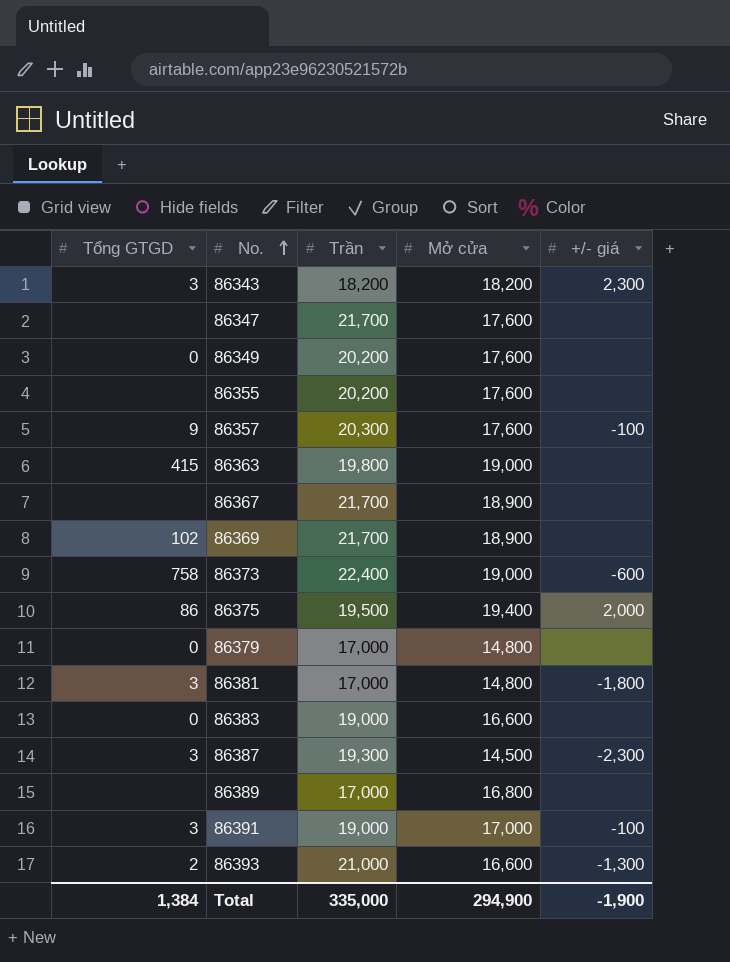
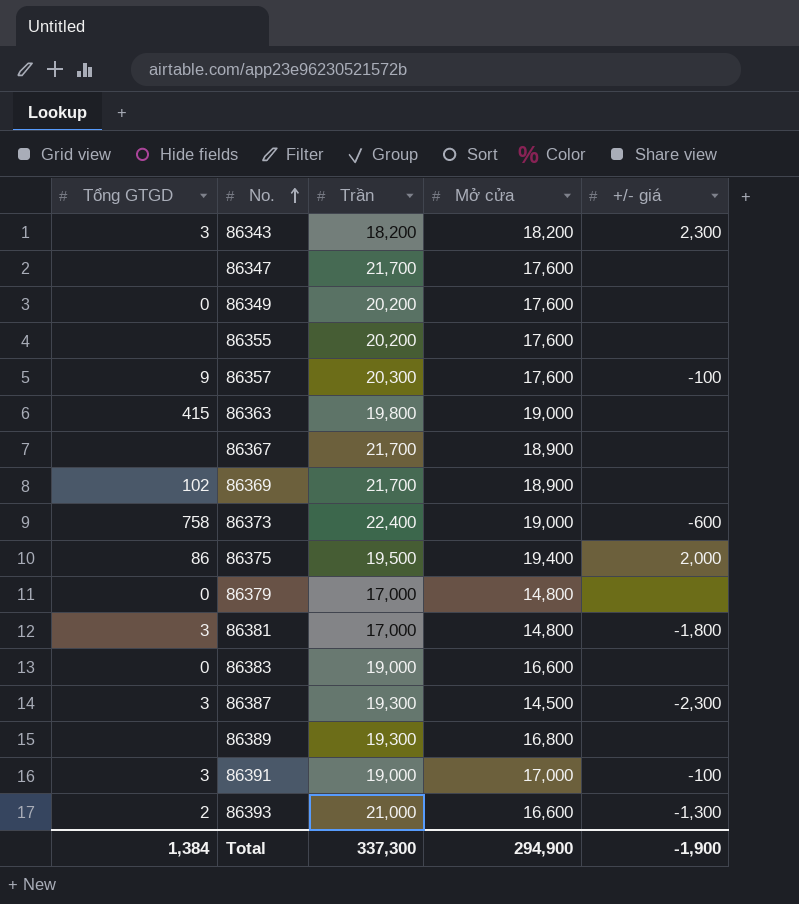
86389 | Trần: 17,000 -> 19,300
Total | Trần: 335,000 -> 337,300

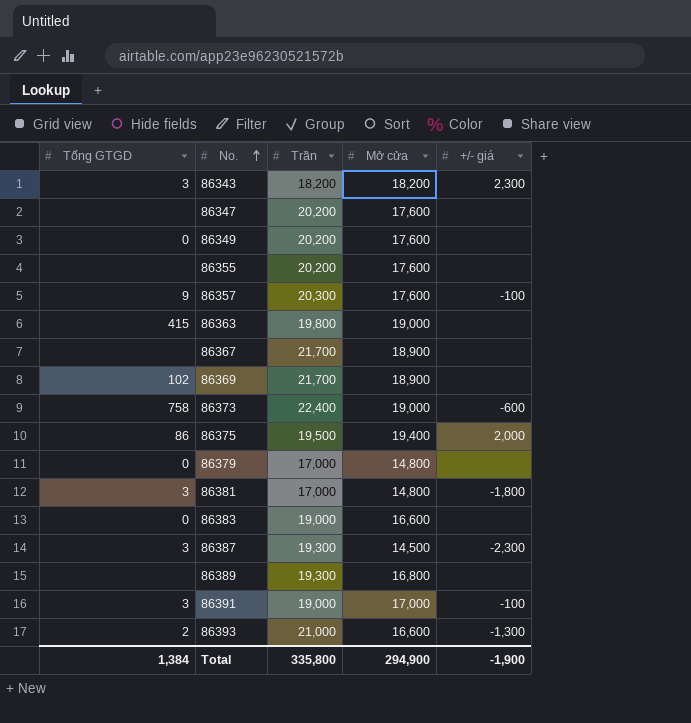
86347 | Trần: 21,700 -> 20,200
Total | Trần: 337,300 -> 335,800

